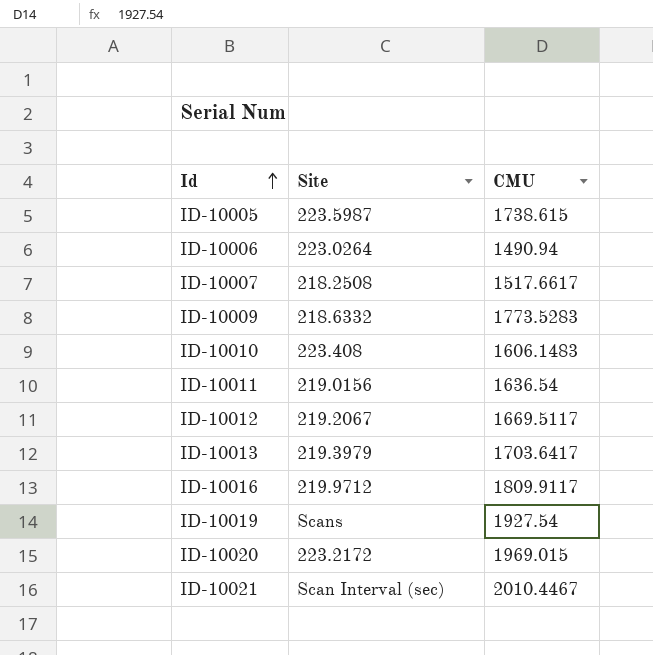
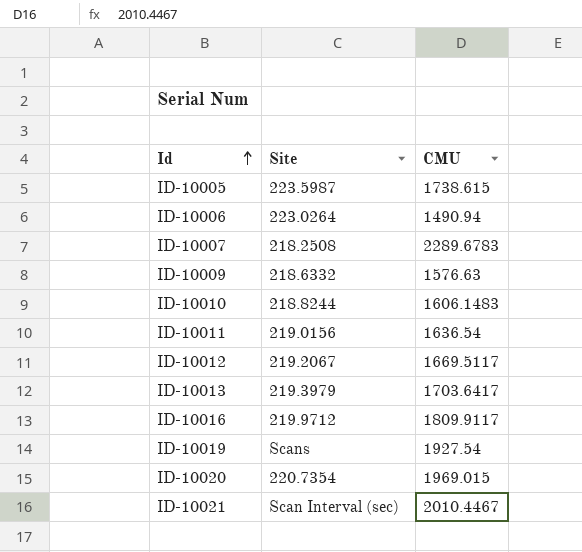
ID-10007 | CMU: 1517.6617 -> 2289.6783
ID-10009 | CMU: 1773.5283 -> 1576.63
ID-10010 | Site: 223.408 -> 218.8244
ID-10020 | Site: 223.2172 -> 220.7354

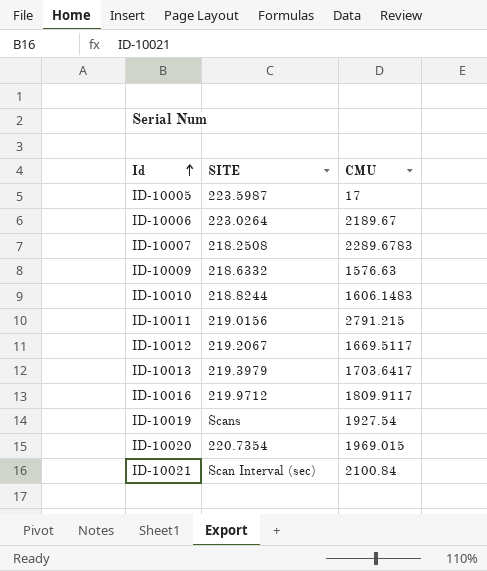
column name: Site -> SITE
ID-10005 | CMU: 1738.615 -> 17
ID-10006 | CMU: 1490.94 -> 2189.67
ID-10011 | CMU: 1636.54 -> 2791.215
ID-10021 | CMU: 2010.4467 -> 2100.84

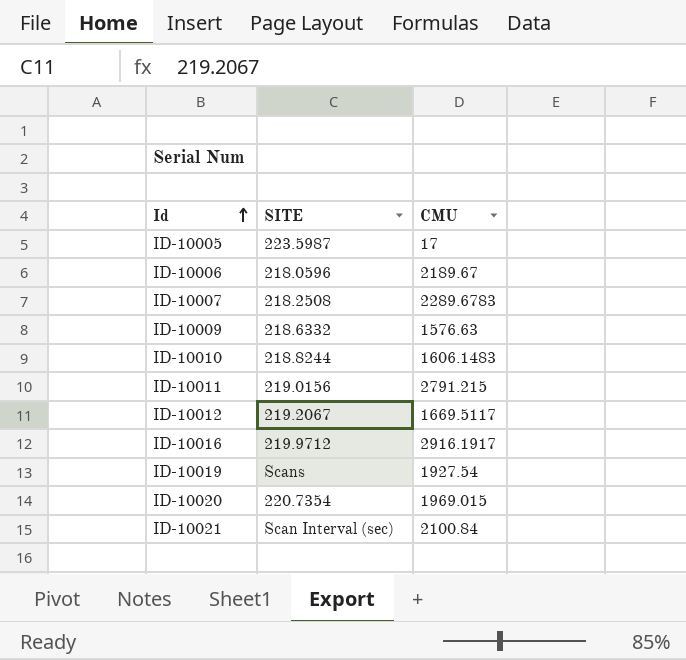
row ID-10013: 219.3979 | 1703.6417 -> none
ID-10006 | SITE: 223.0264 -> 218.0596
ID-10016 | CMU: 1809.9117 -> 2916.1917

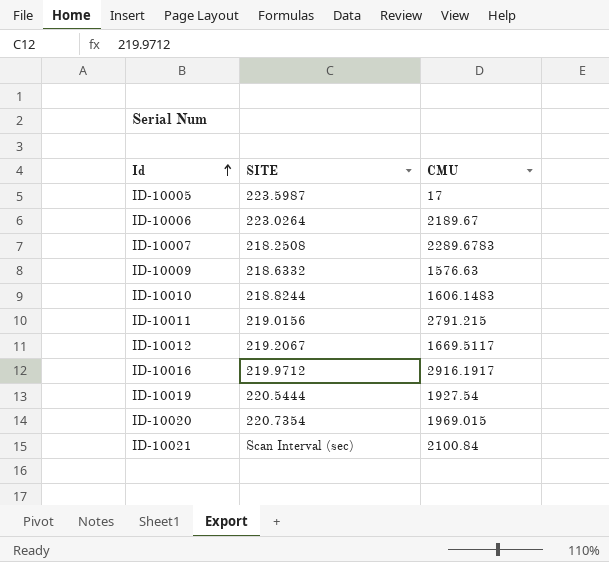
ID-10006 | SITE: 218.0596 -> 223.0264
ID-10019 | SITE: Scans -> 220.5444

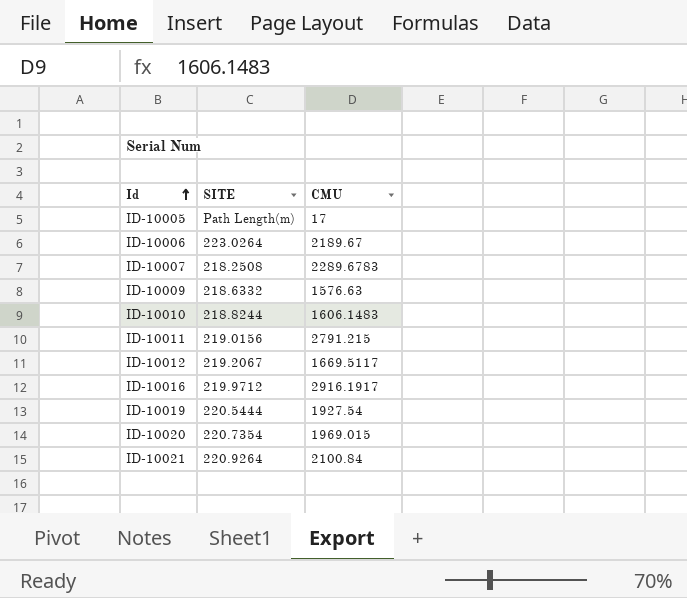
ID-10005 | SITE: 223.5987 -> Path Length(m)
ID-10021 | SITE: Scan Interval (sec) -> 220.9264

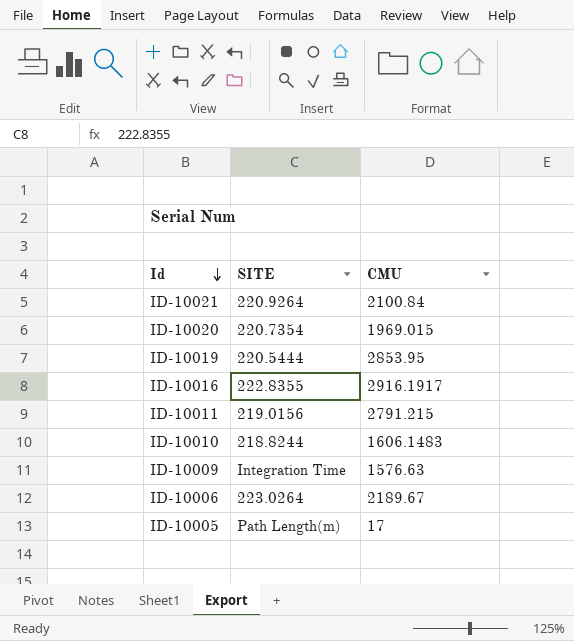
row order: Id ascending -> Id descending
row ID-10007: 218.2508 | 2289.6783 -> none
row ID-10012: 219.2067 | 1669.5117 -> none
ID-10019 | CMU: 1927.54 -> 2853.95
ID-10016 | SITE: 219.9712 -> 222.8355
ID-10009 | SITE: 218.6332 -> Integration Time

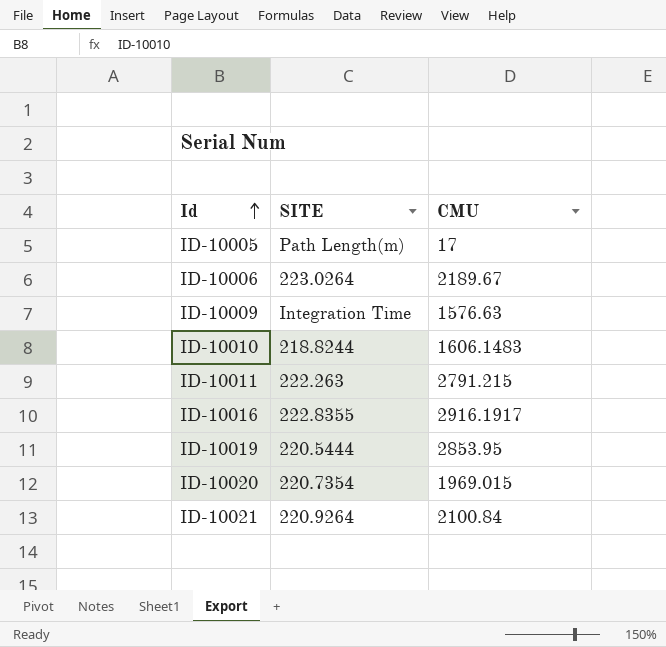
row order: Id descending -> Id ascending
ID-10011 | SITE: 219.0156 -> 222.263

